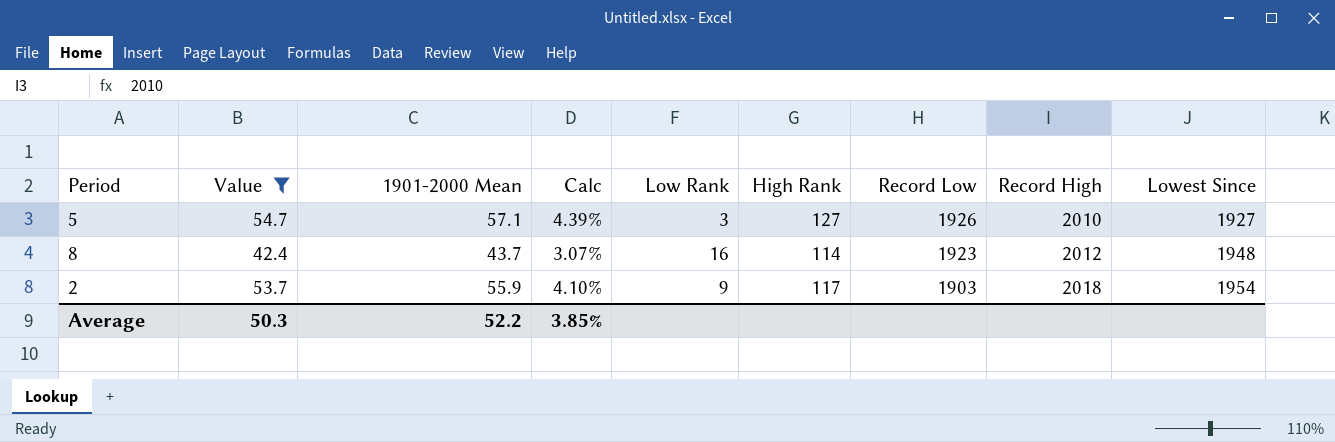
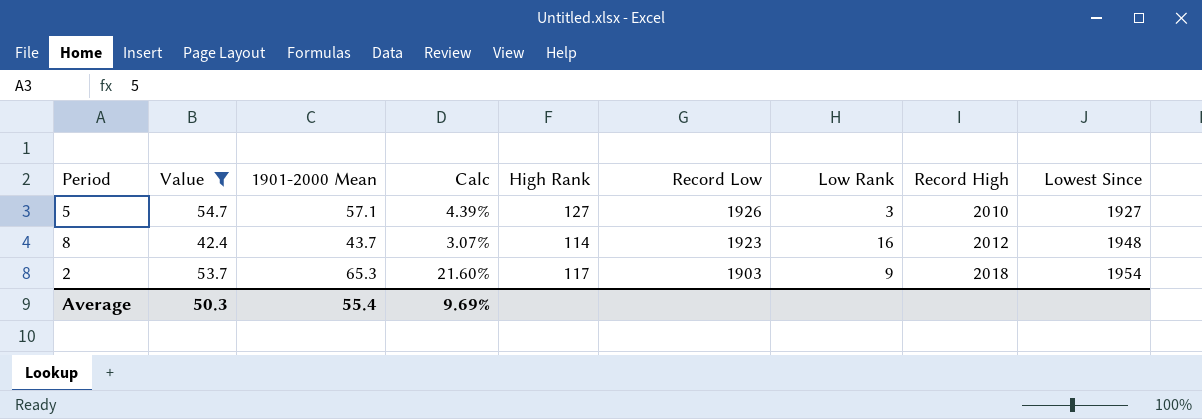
column Low Rank | position: 5 -> 7
2 | 1901-2000 Mean: 55.9 -> 65.3
2 | Calc: 4.10% -> 21.60%
Average | 1901-2000 Mean: 52.2 -> 55.4
Average | Calc: 3.85% -> 9.69%

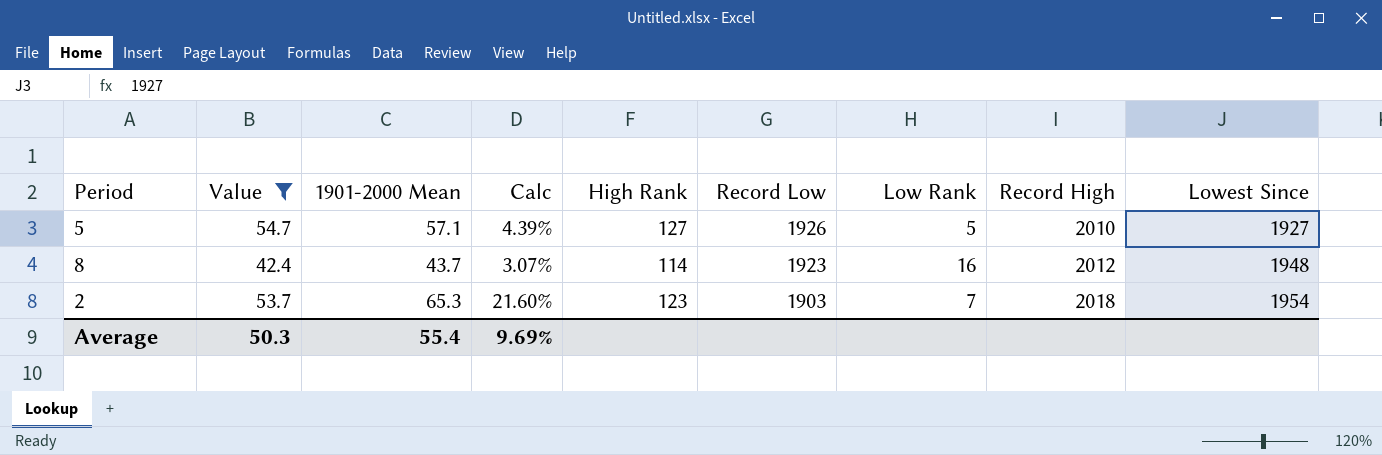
5 | Low Rank: 3 -> 5
2 | High Rank: 117 -> 123
2 | Low Rank: 9 -> 7

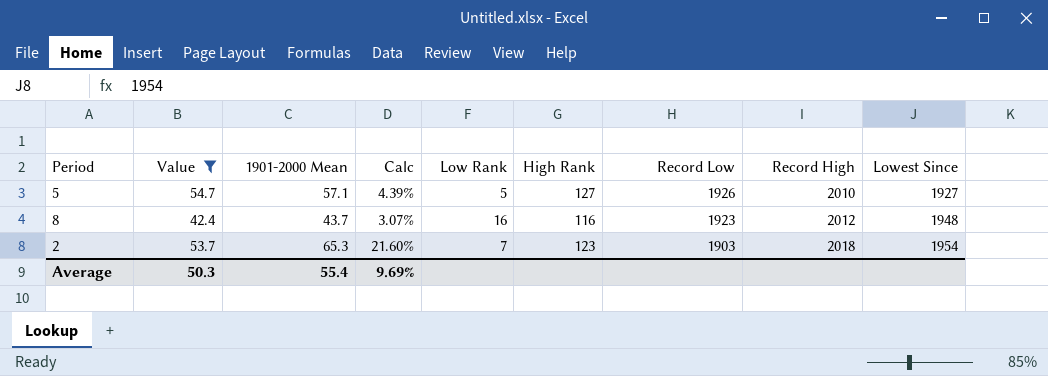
column Low Rank | position: 7 -> 5
8 | High Rank: 114 -> 116

